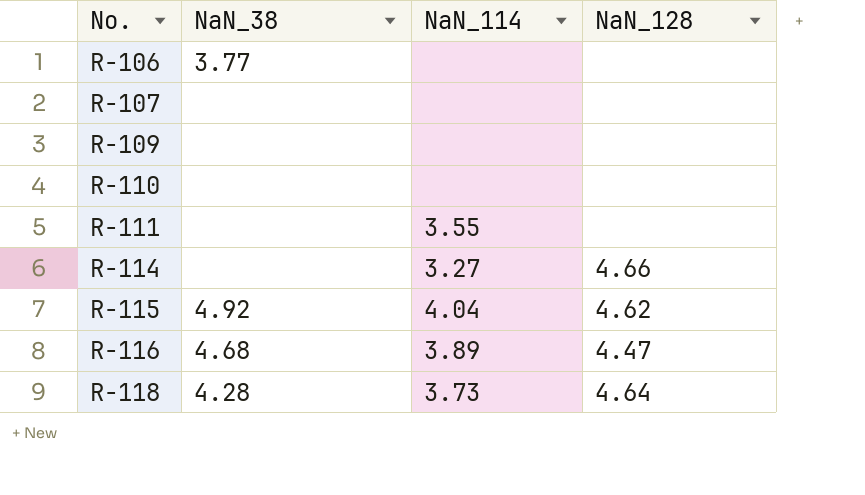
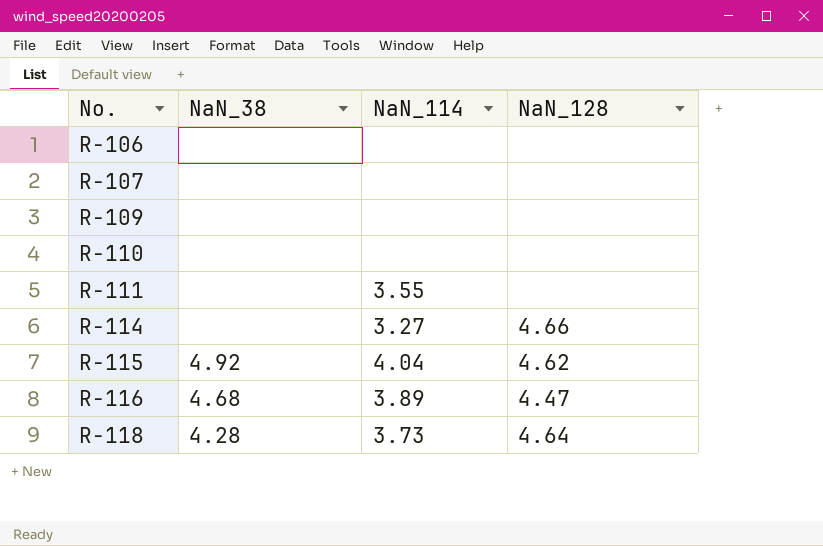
R-106 | NaN_38: 3.77 -> none

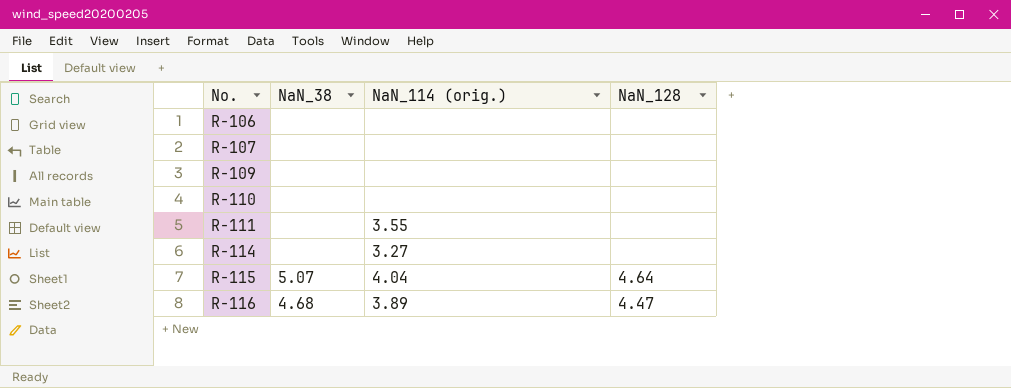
column name: NaN_114 -> NaN_114 (orig.)
row R-118: 4.28 | 3.73 | 4.64 -> none
R-114 | NaN_128: 4.66 -> none
R-115 | NaN_38: 4.92 -> 5.07
R-115 | NaN_128: 4.62 -> 4.64

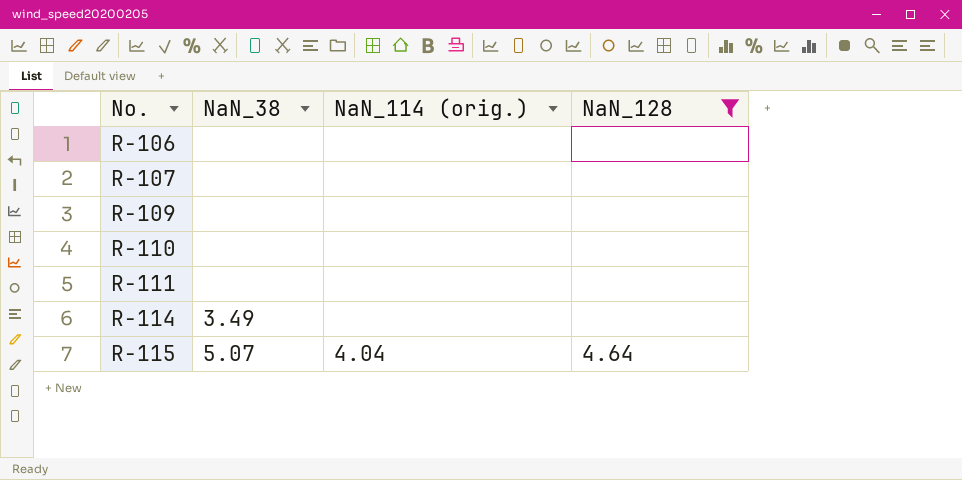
filter: none -> NaN_128 != 4.47
R-111 | NaN_114 (orig.): 3.55 -> none
R-114 | NaN_38: none -> 3.49
R-114 | NaN_114 (orig.): 3.27 -> none

